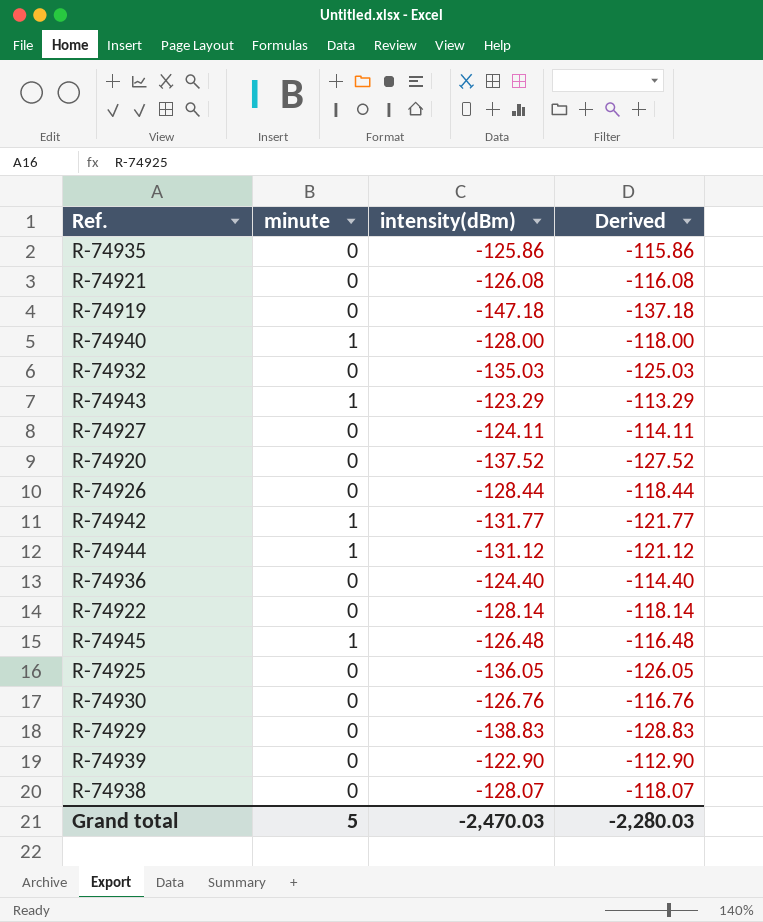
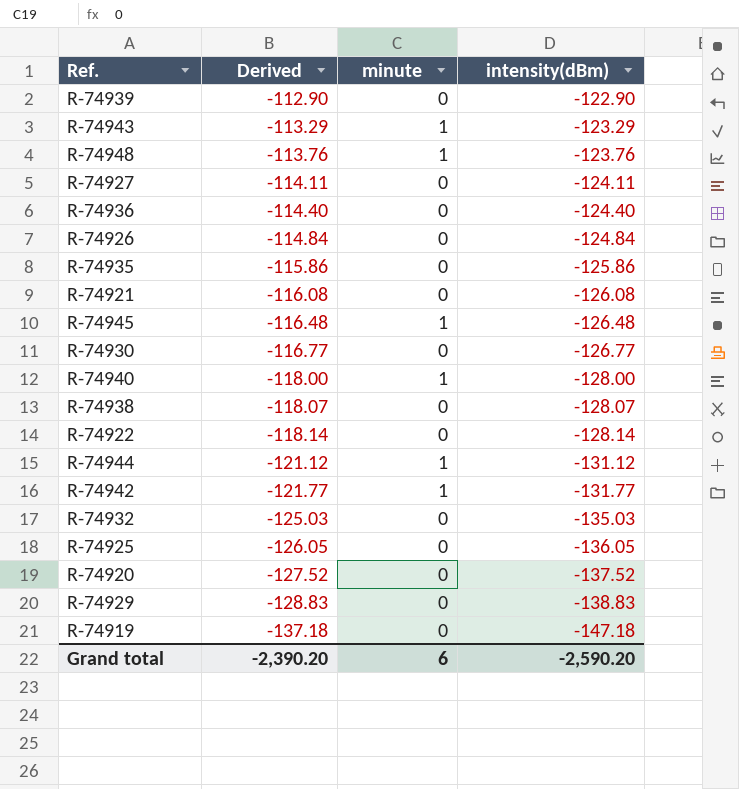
row order: none -> Derived descending
column Derived | position: 4 -> 2
row R-74948: none -> -113.76 | 1 | -123.76
R-74926 | Derived: -118.44 -> -114.84
R-74926 | intensity(dBm): -128.44 -> -124.84
R-74930 | Derived: -116.76 -> -116.77
R-74930 | intensity(dBm): -126.76 -> -126.77
Grand total | Derived: -2,280.03 -> -2,390.20
Grand total | minute: 5 -> 6
Grand total | intensity(dBm): -2,470.03 -> -2,590.20

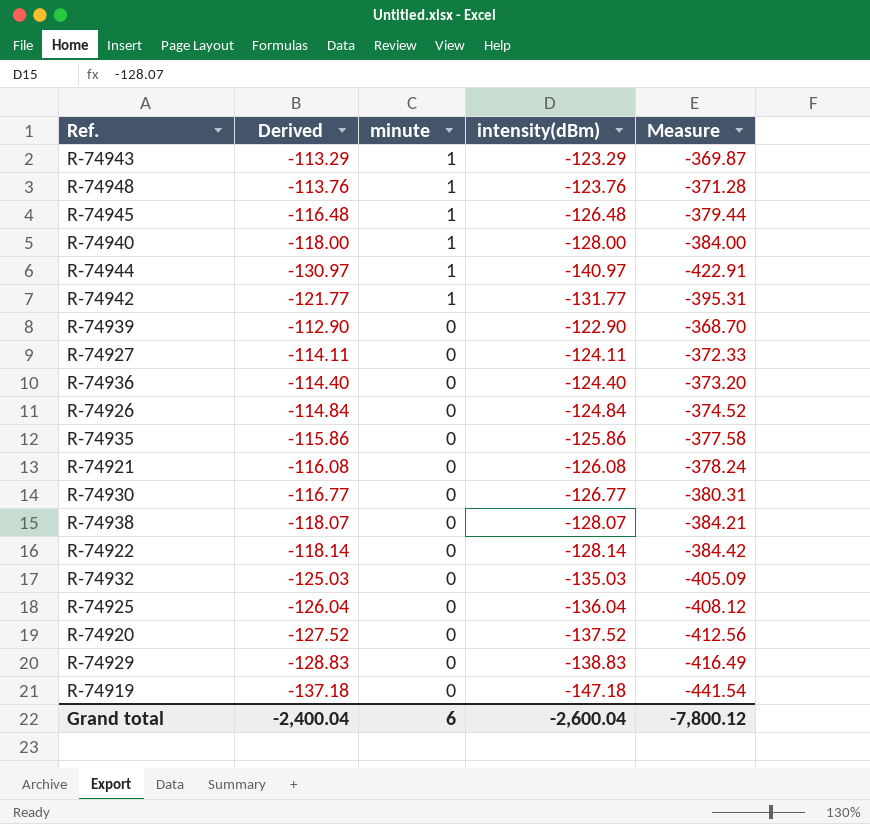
row order: Derived descending -> minute descending
column Measure | formula: none -> [intensity(dBm)] * 3
R-74944 | Derived: -121.12 -> -130.97
R-74944 | intensity(dBm): -131.12 -> -140.97
R-74925 | Derived: -126.05 -> -126.04
R-74925 | intensity(dBm): -136.05 -> -136.04
Grand total | Derived: -2,390.20 -> -2,400.04
Grand total | intensity(dBm): -2,590.20 -> -2,600.04

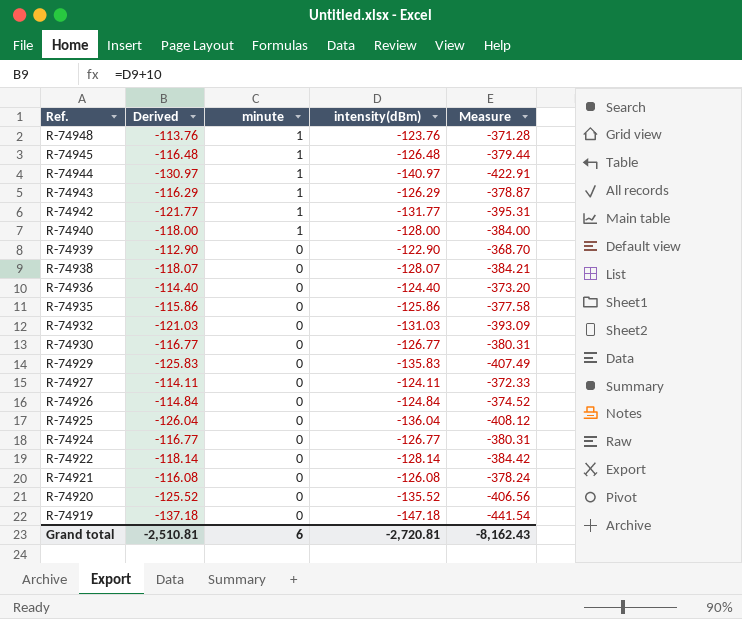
row order: minute descending -> Ref. descending
R-74943 | Derived: -113.29 -> -116.29
R-74943 | intensity(dBm): -123.29 -> -126.29
R-74943 | Measure: -369.87 -> -378.87
R-74932 | Derived: -125.03 -> -121.03
R-74932 | intensity(dBm): -135.03 -> -131.03
R-74932 | Measure: -405.09 -> -393.09
R-74929 | Derived: -128.83 -> -125.83
R-74929 | intensity(dBm): -138.83 -> -135.83
R-74929 | Measure: -416.49 -> -407.49
row R-74924: none -> -116.77 | 0 | -126.77 | -380.31
R-74920 | Derived: -127.52 -> -125.52
R-74920 | intensity(dBm): -137.52 -> -135.52
R-74920 | Measure: -412.56 -> -406.56
Grand total | Derived: -2,400.04 -> -2,510.81
Grand total | intensity(dBm): -2,600.04 -> -2,720.81
Grand total | Measure: -7,800.12 -> -8,162.43

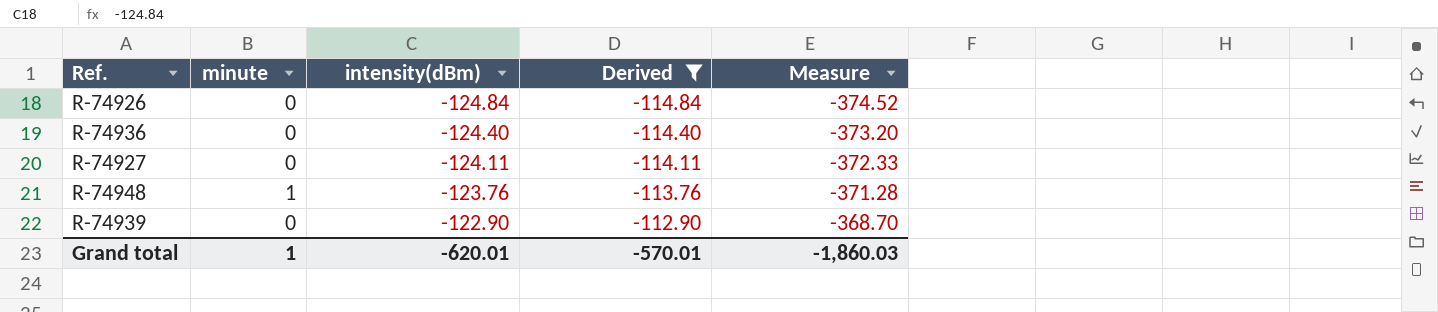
filter: none -> Derived >= -114.84
row order: Ref. descending -> intensity(dBm) ascending
column Derived | position: 2 -> 4
Grand total | minute: 6 -> 1
Grand total | intensity(dBm): -2,720.81 -> -620.01
Grand total | Derived: -2,510.81 -> -570.01
Grand total | Measure: -8,162.43 -> -1,860.03

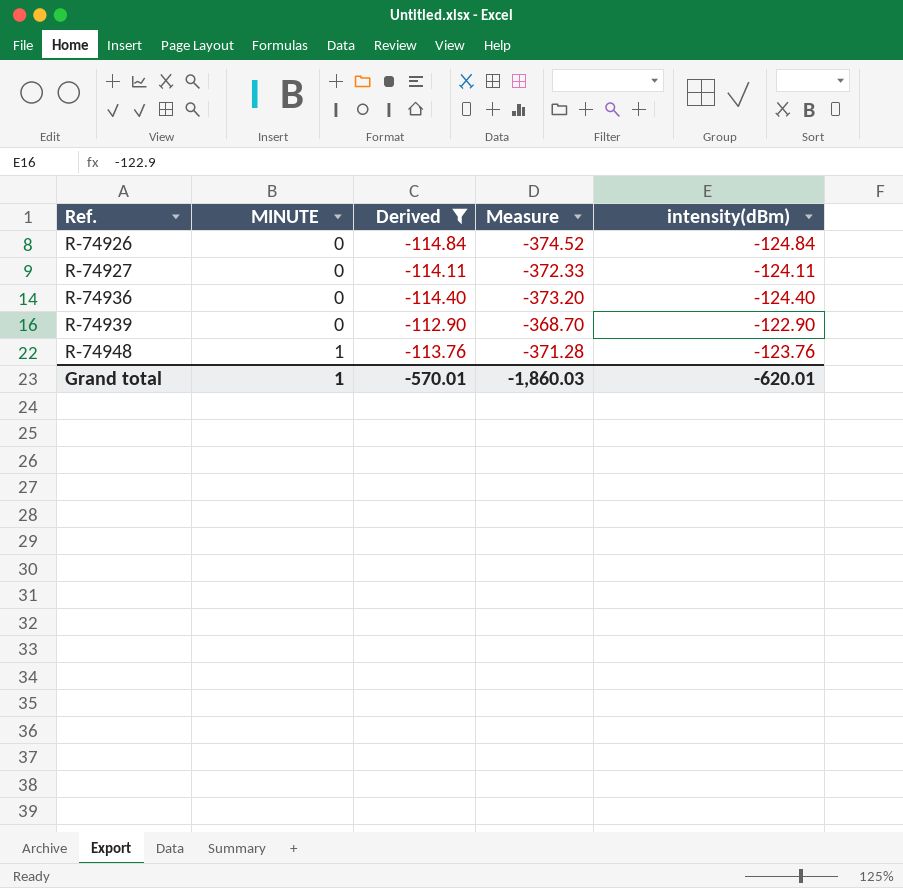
row order: intensity(dBm) ascending -> Ref. ascending
column name: minute -> MINUTE
column intensity(dBm) | position: 3 -> 5

